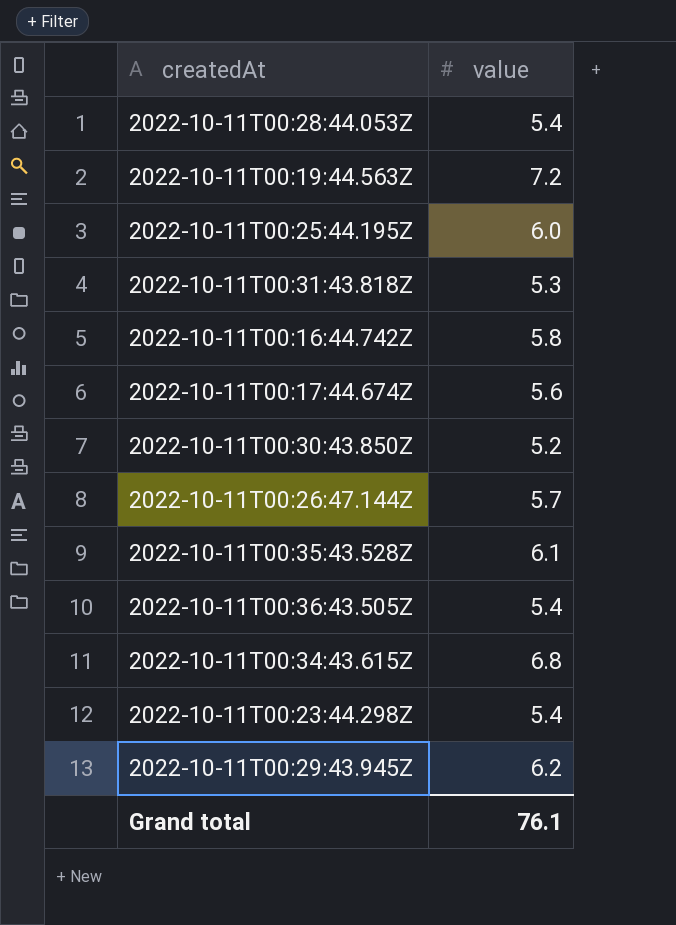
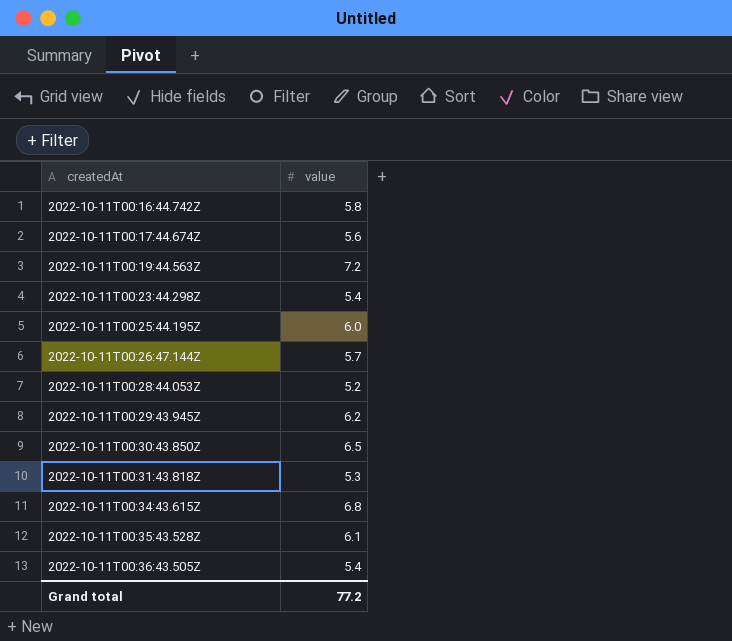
row order: none -> createdAt ascending
2022-10-11T00:28:44.053Z | value: 5.4 -> 5.2
2022-10-11T00:30:43.850Z | value: 5.2 -> 6.5
Grand total | value: 76.1 -> 77.2

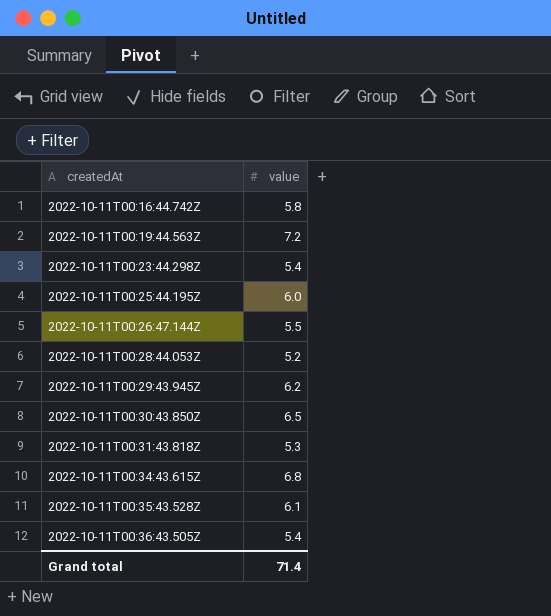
row 2022-10-11T00:17:44.674Z: 5.6 -> none
2022-10-11T00:26:47.144Z | value: 5.7 -> 5.5
Grand total | value: 77.2 -> 71.4

